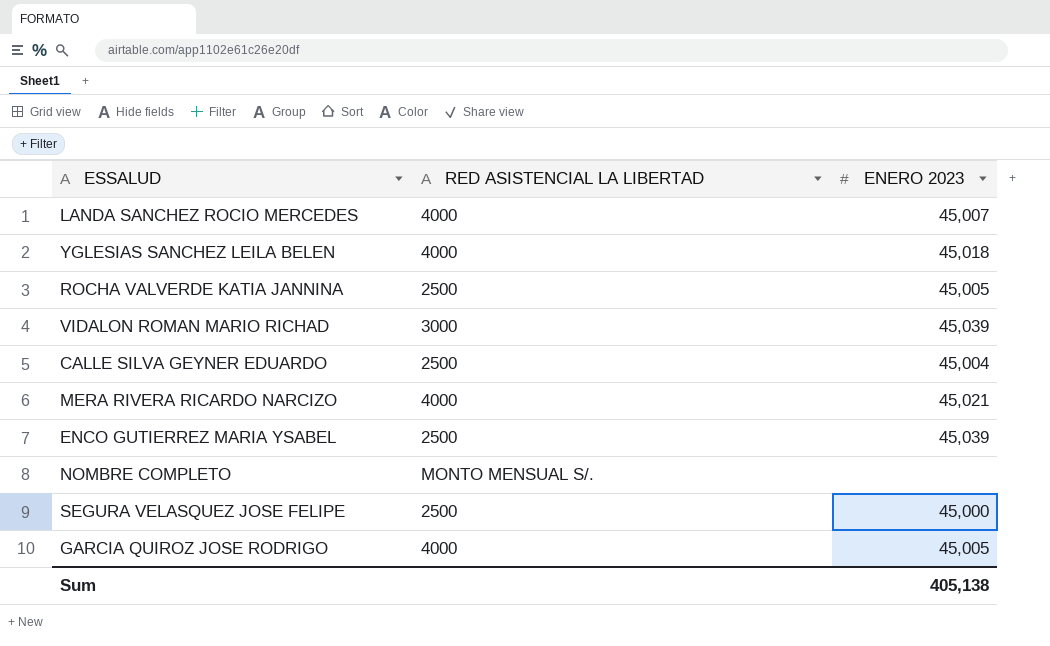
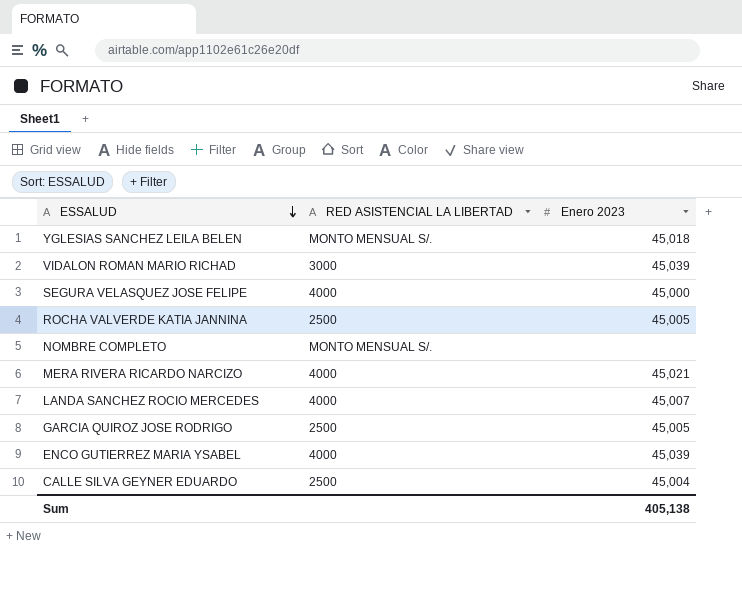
row order: none -> ESSALUD descending
column name: ENERO 2023 -> Enero 2023
YGLESIAS SANCHEZ LEILA BELEN | RED ASISTENCIAL LA LIBERTAD: 4000 -> MONTO MENSUAL S/.
SEGURA VELASQUEZ JOSE FELIPE | RED ASISTENCIAL LA LIBERTAD: 2500 -> 4000
GARCIA QUIROZ JOSE RODRIGO | RED ASISTENCIAL LA LIBERTAD: 4000 -> 2500
ENCO GUTIERREZ MARIA YSABEL | RED ASISTENCIAL LA LIBERTAD: 2500 -> 4000

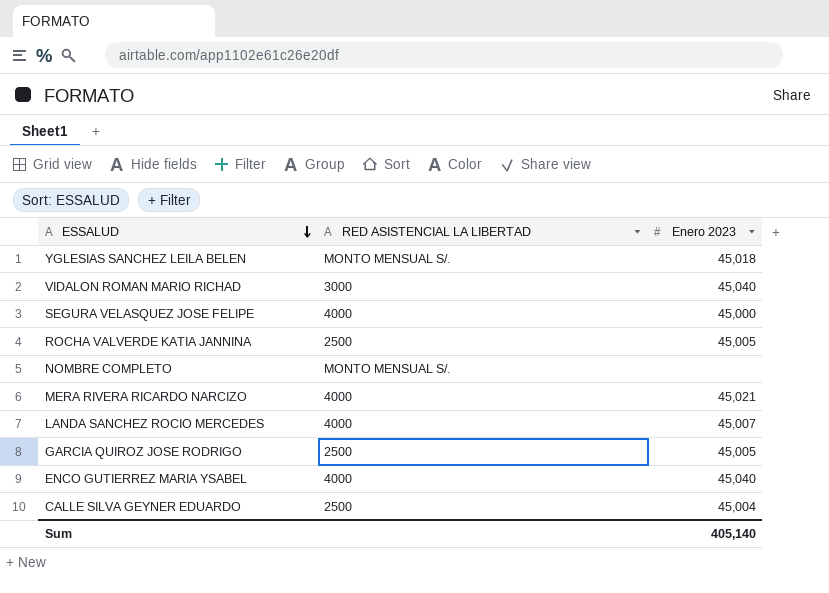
VIDALON ROMAN MARIO RICHAD | Enero 2023: 45,039 -> 45,040
ENCO GUTIERREZ MARIA YSABEL | Enero 2023: 45,039 -> 45,040
Sum | Enero 2023: 405,138 -> 405,140

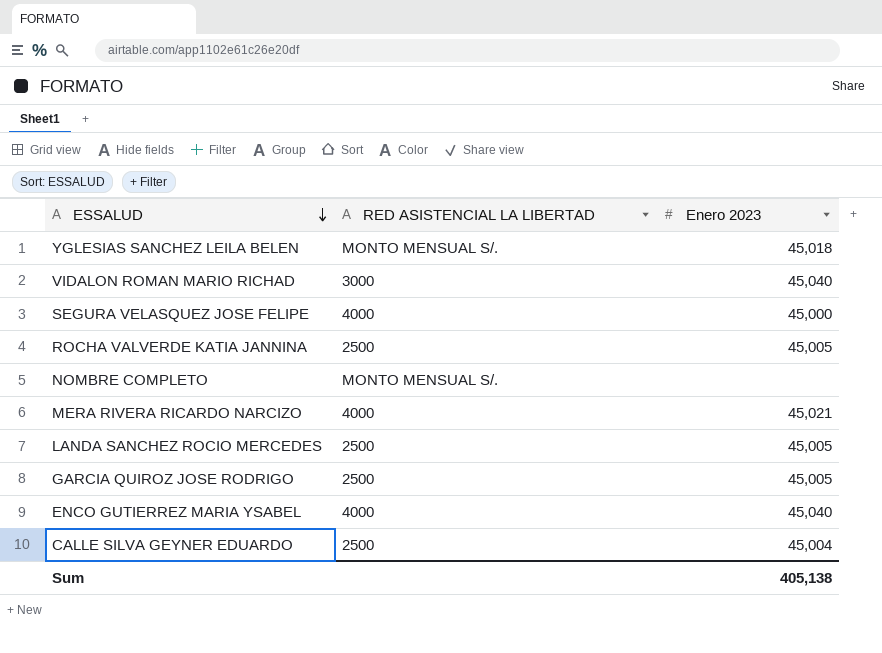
LANDA SANCHEZ ROCIO MERCEDES | RED ASISTENCIAL LA LIBERTAD: 4000 -> 2500
LANDA SANCHEZ ROCIO MERCEDES | Enero 2023: 45,007 -> 45,005
Sum | Enero 2023: 405,140 -> 405,138

